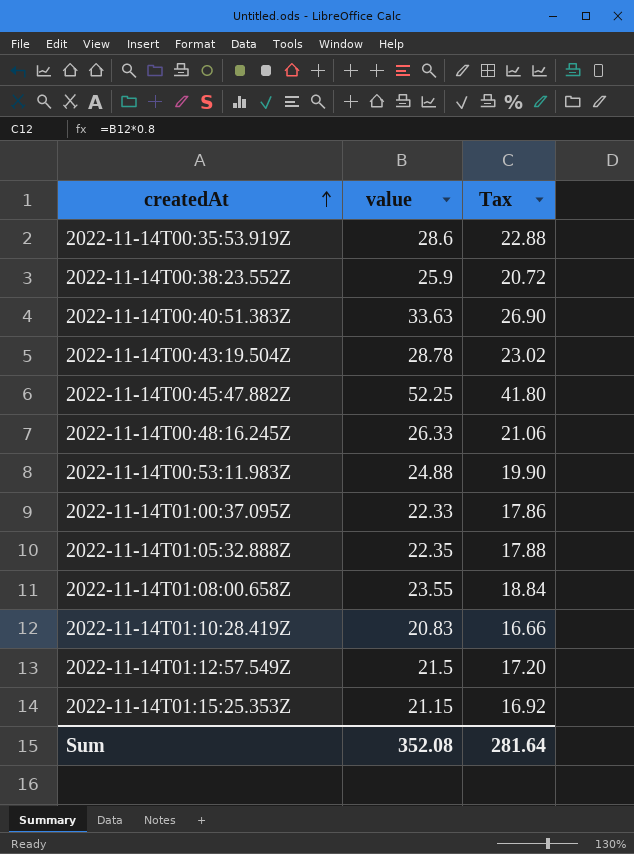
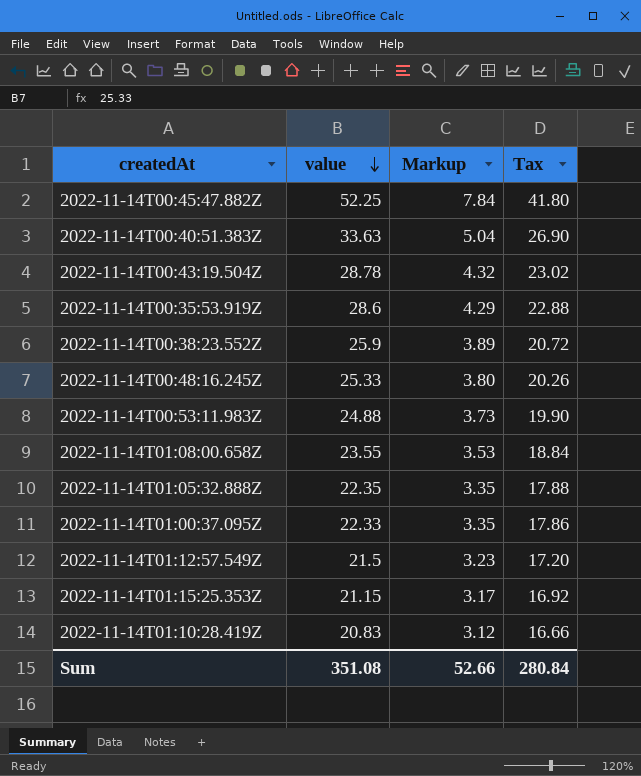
row order: createdAt ascending -> value descending
column Markup | formula: none -> [value] * 0.15
2022-11-14T00:48:16.245Z | value: 26.33 -> 25.33
2022-11-14T00:48:16.245Z | Tax: 21.06 -> 20.26
Sum | value: 352.08 -> 351.08
Sum | Tax: 281.64 -> 280.84

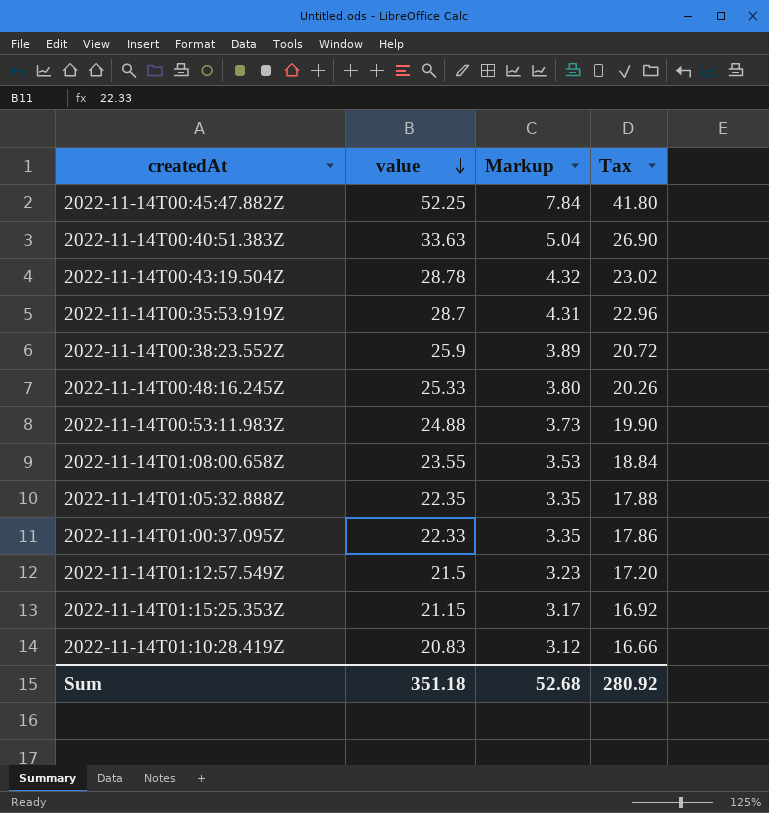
2022-11-14T00:35:53.919Z | value: 28.6 -> 28.7
2022-11-14T00:35:53.919Z | Markup: 4.29 -> 4.31
2022-11-14T00:35:53.919Z | Tax: 22.88 -> 22.96
Sum | value: 351.08 -> 351.18
Sum | Markup: 52.66 -> 52.68
Sum | Tax: 280.84 -> 280.92

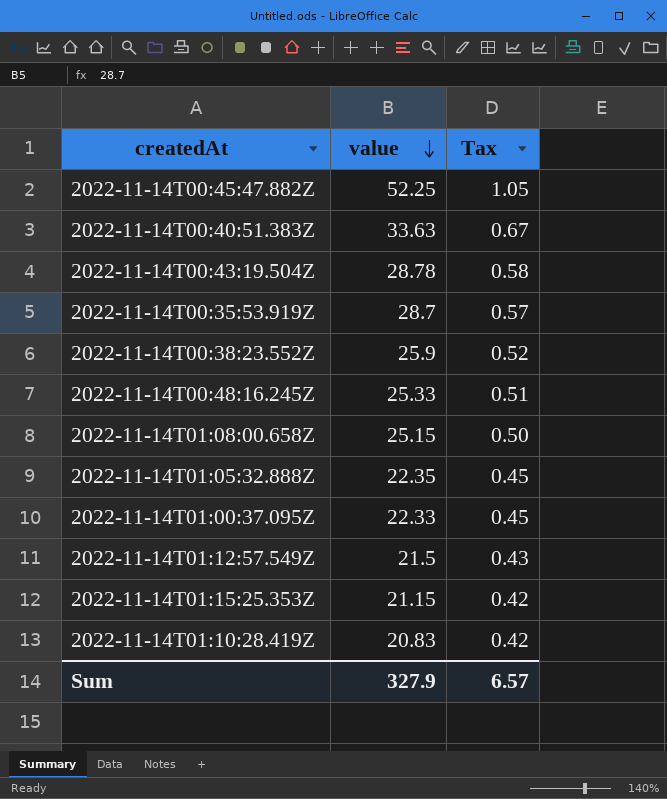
column Markup | formula: [value] * 0.15 -> none
column Tax | formula: [value] * 0.8 -> [value] * 0.02
row 2022-11-14T00:53:11.983Z: 24.88 | 3.73 | 19.90 -> none
2022-11-14T01:08:00.658Z | value: 23.55 -> 25.15
Sum | value: 351.18 -> 327.9
Sum | Tax: 280.92 -> 6.57

